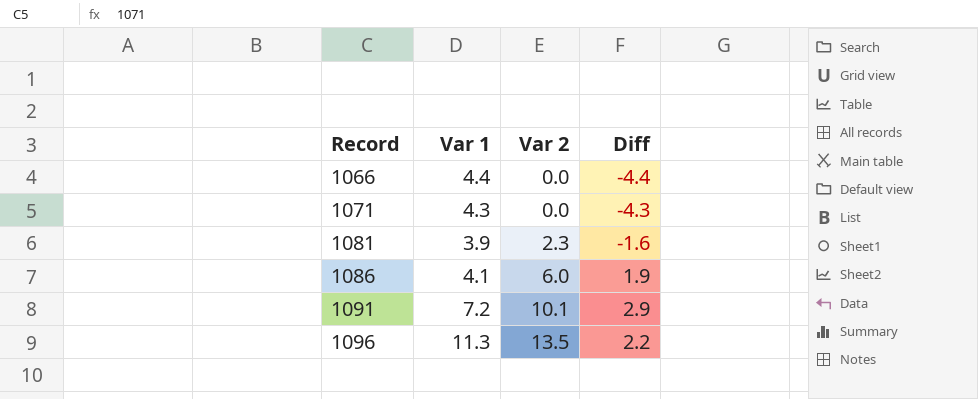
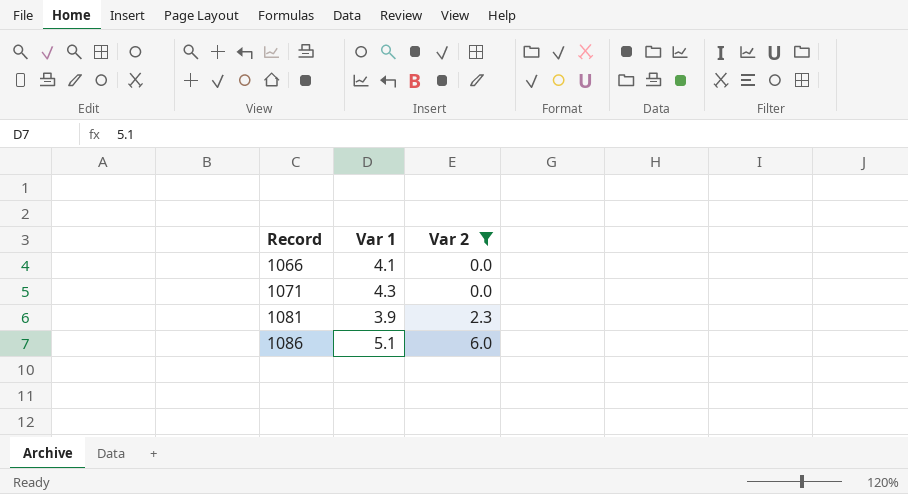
filter: none -> Var 2 <= 6.0
column Diff | formula: [Var 2] - [Var 1] -> none
1066 | Var 1: 4.4 -> 4.1
1086 | Var 1: 4.1 -> 5.1

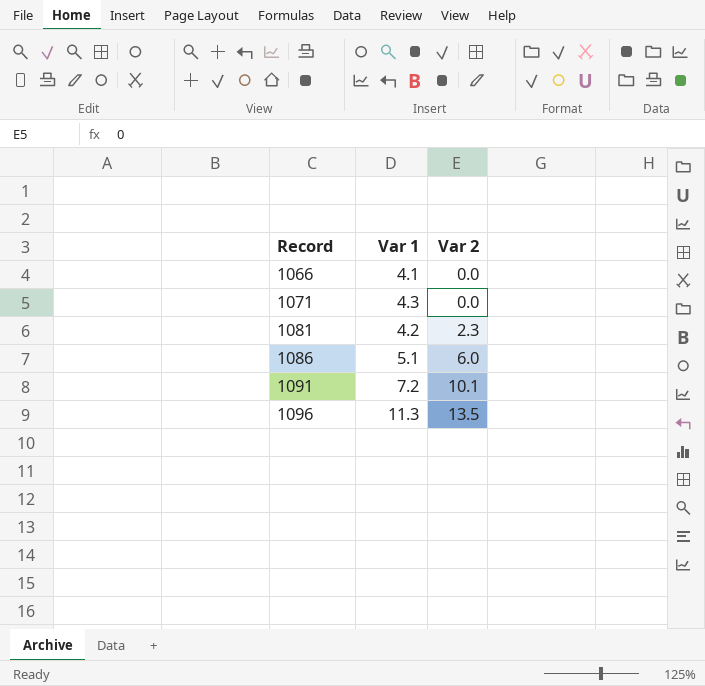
filter: Var 2 <= 6.0 -> none
1081 | Var 1: 3.9 -> 4.2

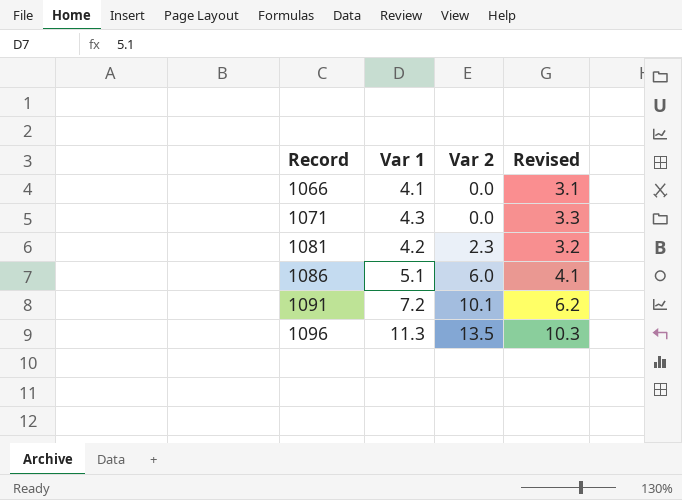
column Revised | formula: none -> [Var 1] - 1

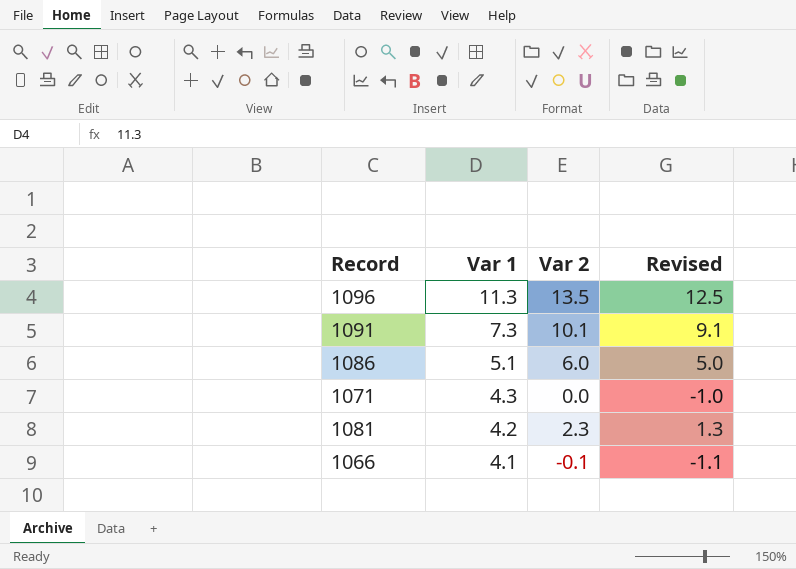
row order: Record ascending -> Var 1 descending
column Revised | formula: [Var 1] - 1 -> [Var 2] - 1
1091 | Var 1: 7.2 -> 7.3
1066 | Var 2: 0.0 -> -0.1

